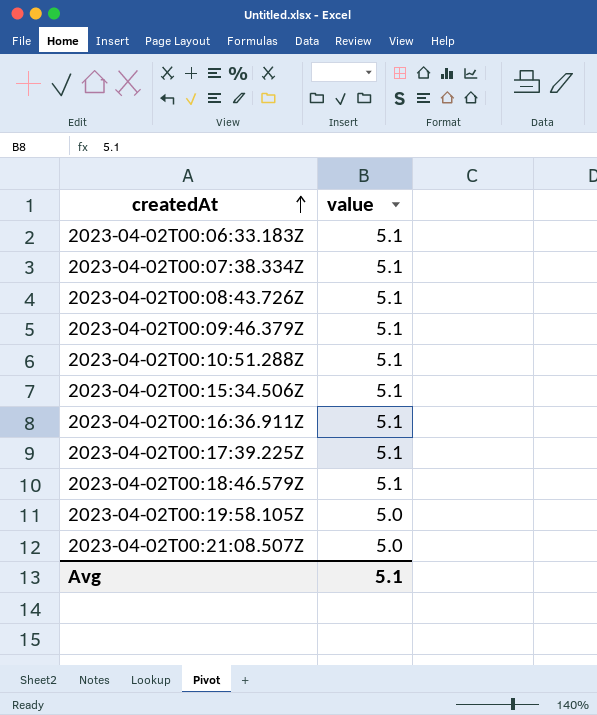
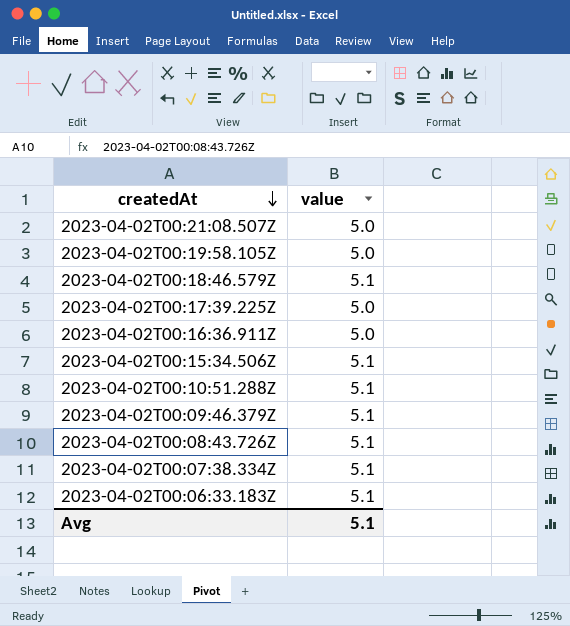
row order: createdAt ascending -> createdAt descending
2023-04-02T00:17:39.225Z | value: 5.1 -> 5.0
2023-04-02T00:16:36.911Z | value: 5.1 -> 5.0

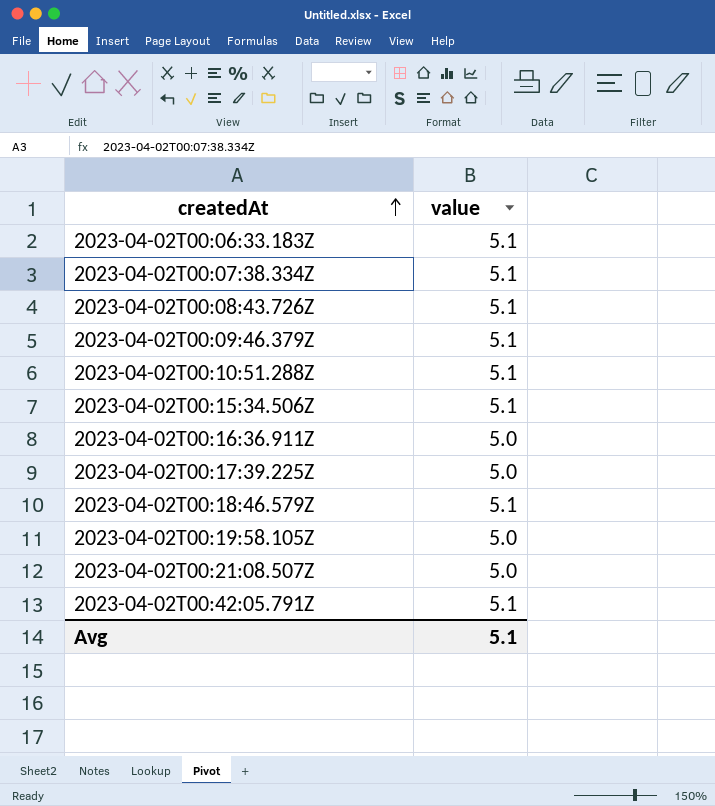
row order: createdAt descending -> createdAt ascending
row 2023-04-02T00:42:05.791Z: none -> 5.1

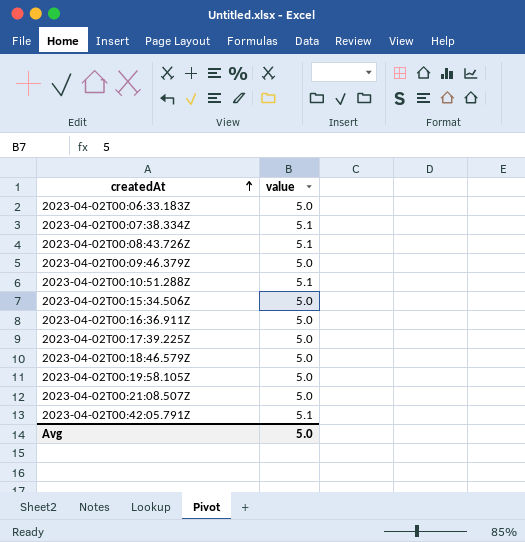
2023-04-02T00:06:33.183Z | value: 5.1 -> 5.0
2023-04-02T00:09:46.379Z | value: 5.1 -> 5.0
2023-04-02T00:15:34.506Z | value: 5.1 -> 5.0
2023-04-02T00:18:46.579Z | value: 5.1 -> 5.0
Avg | value: 5.1 -> 5.0

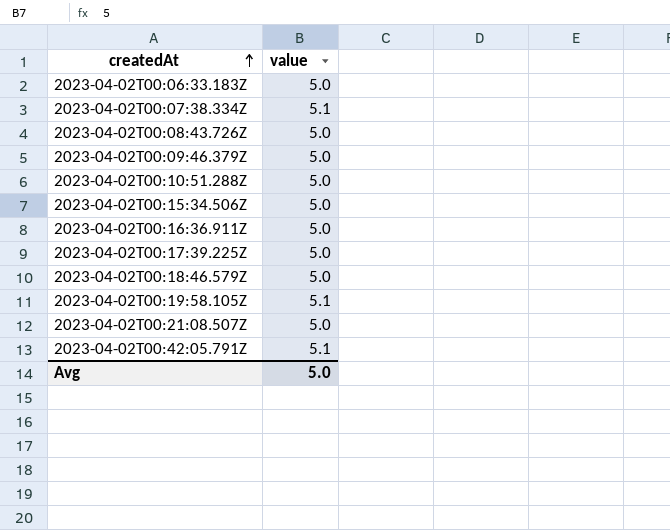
2023-04-02T00:08:43.726Z | value: 5.1 -> 5.0
2023-04-02T00:10:51.288Z | value: 5.1 -> 5.0
2023-04-02T00:19:58.105Z | value: 5.0 -> 5.1

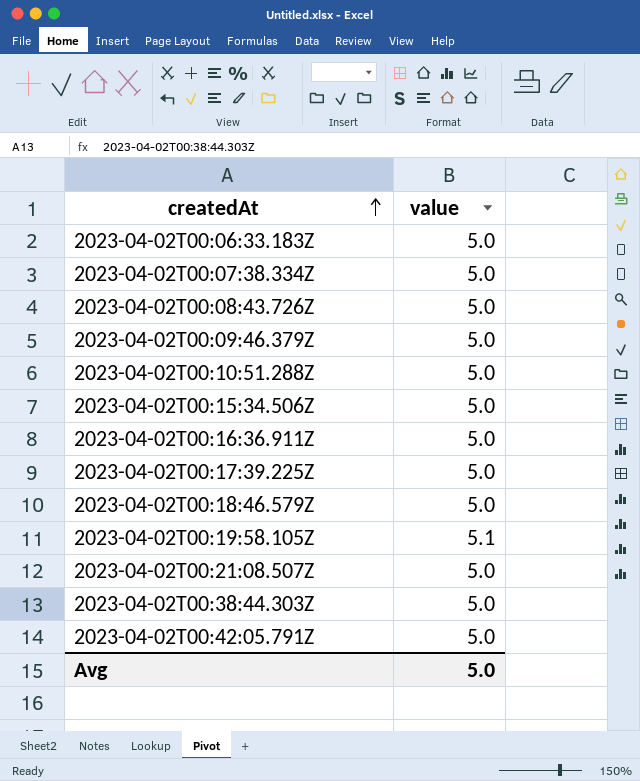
2023-04-02T00:07:38.334Z | value: 5.1 -> 5.0
row 2023-04-02T00:38:44.303Z: none -> 5.0
2023-04-02T00:42:05.791Z | value: 5.1 -> 5.0

